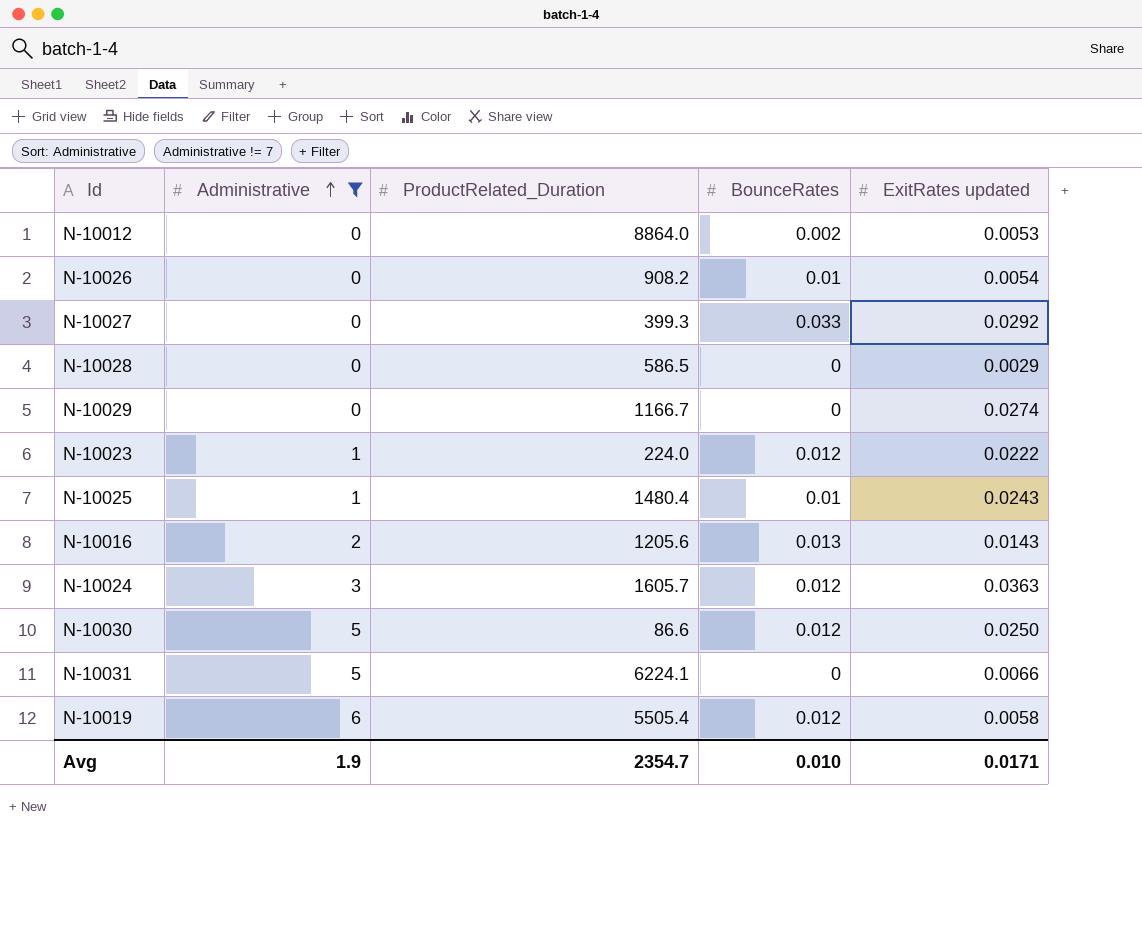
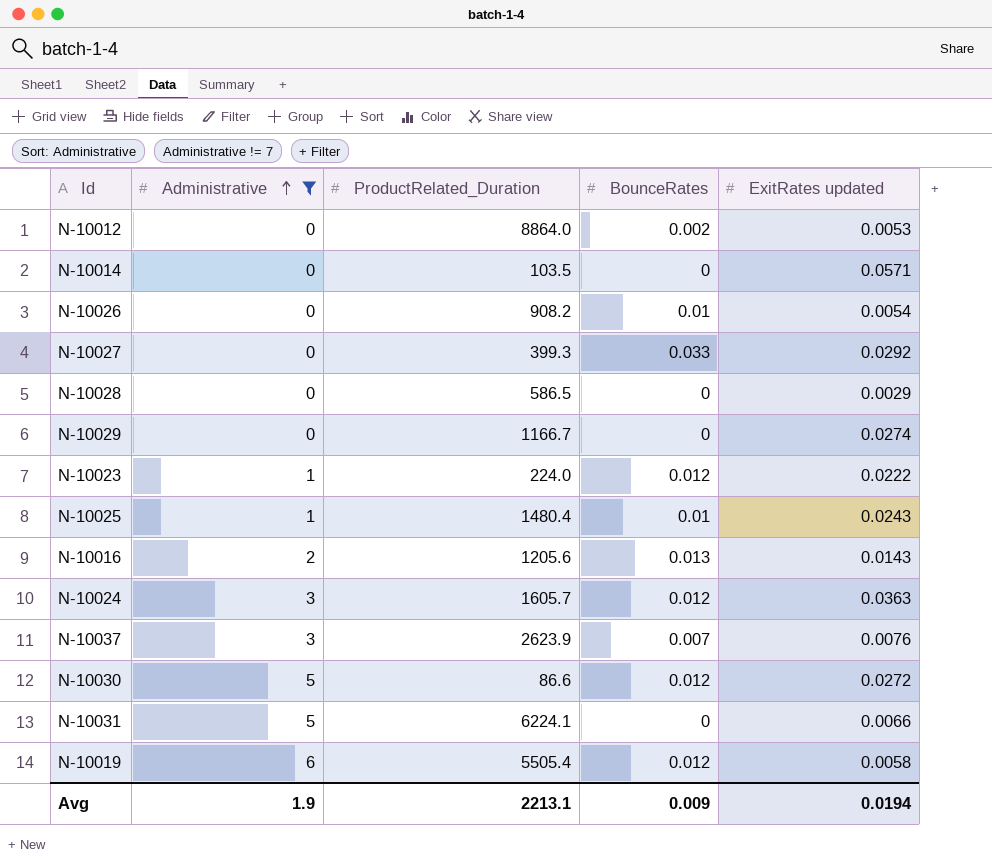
row N-10014: none -> 0 | 103.5 | 0 | 0.0571
row N-10037: none -> 3 | 2623.9 | 0.007 | 0.0076
N-10030 | ExitRates updated: 0.0250 -> 0.0272
Avg | ProductRelated_Duration: 2354.7 -> 2213.1
Avg | BounceRates: 0.010 -> 0.009
Avg | ExitRates updated: 0.0171 -> 0.0194

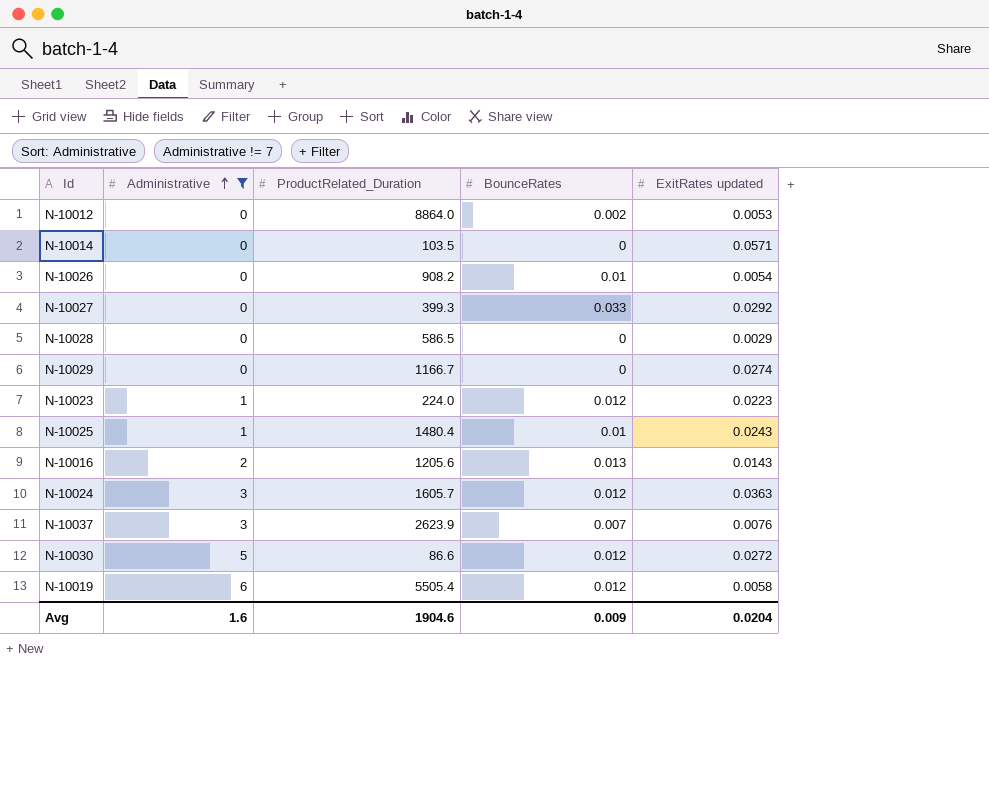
row N-10031: 5 | 6224.1 | 0 | 0.0066 -> none
N-10023 | ExitRates updated: 0.0222 -> 0.0223
Avg | Administrative: 1.9 -> 1.6
Avg | ProductRelated_Duration: 2213.1 -> 1904.6
Avg | ExitRates updated: 0.0194 -> 0.0204

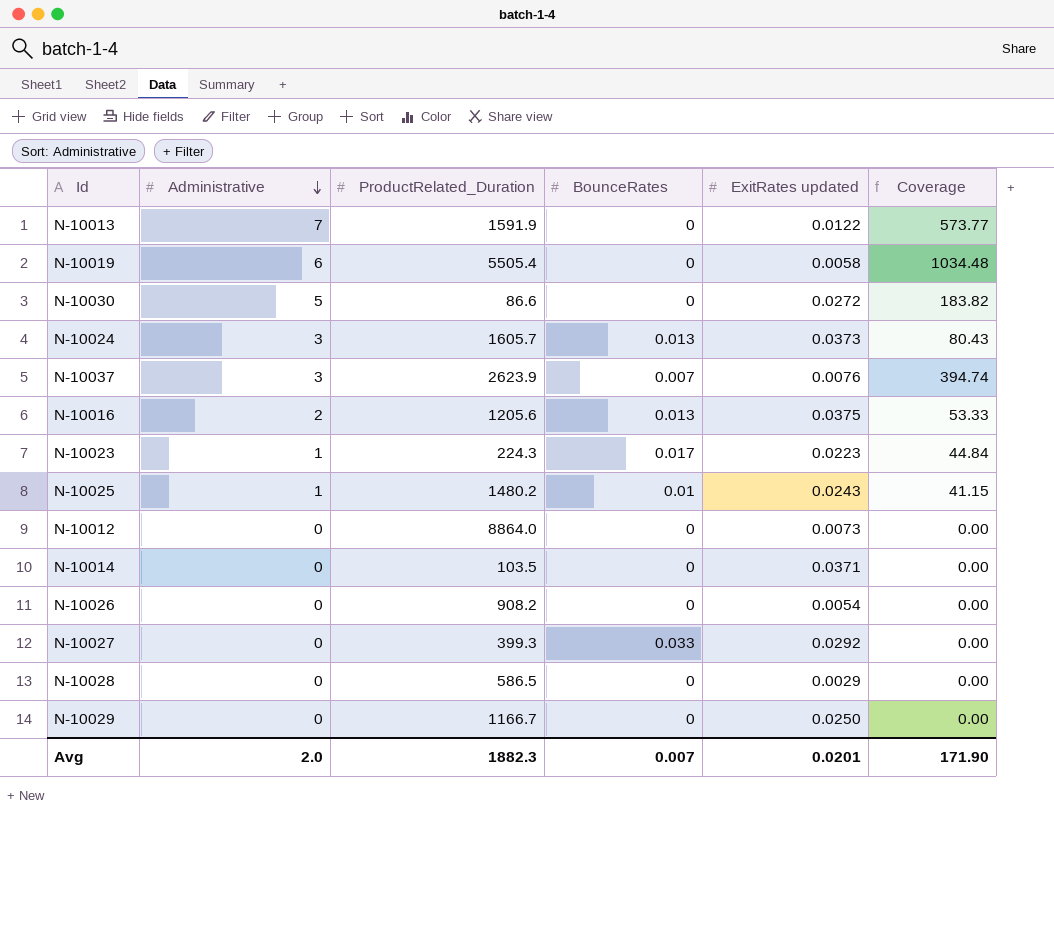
filter: Administrative != 7 -> none
row order: Administrative ascending -> Administrative descending
column Coverage | formula: none -> [Administrative] / [ExitRates updated]
N-10019 | BounceRates: 0.012 -> 0
N-10030 | BounceRates: 0.012 -> 0
N-10024 | BounceRates: 0.012 -> 0.013
N-10024 | ExitRates updated: 0.0363 -> 0.0373
N-10016 | ExitRates updated: 0.0143 -> 0.0375
N-10023 | ProductRelated_Duration: 224.0 -> 224.3
N-10023 | BounceRates: 0.012 -> 0.017
N-10025 | ProductRelated_Duration: 1480.4 -> 1480.2
N-10012 | BounceRates: 0.002 -> 0
N-10012 | ExitRates updated: 0.0053 -> 0.0073
N-10014 | ExitRates updated: 0.0571 -> 0.0371
N-10026 | BounceRates: 0.01 -> 0
N-10029 | ExitRates updated: 0.0274 -> 0.0250
Avg | Administrative: 1.6 -> 2.0
Avg | ProductRelated_Duration: 1904.6 -> 1882.3
Avg | BounceRates: 0.009 -> 0.007
Avg | ExitRates updated: 0.0204 -> 0.0201

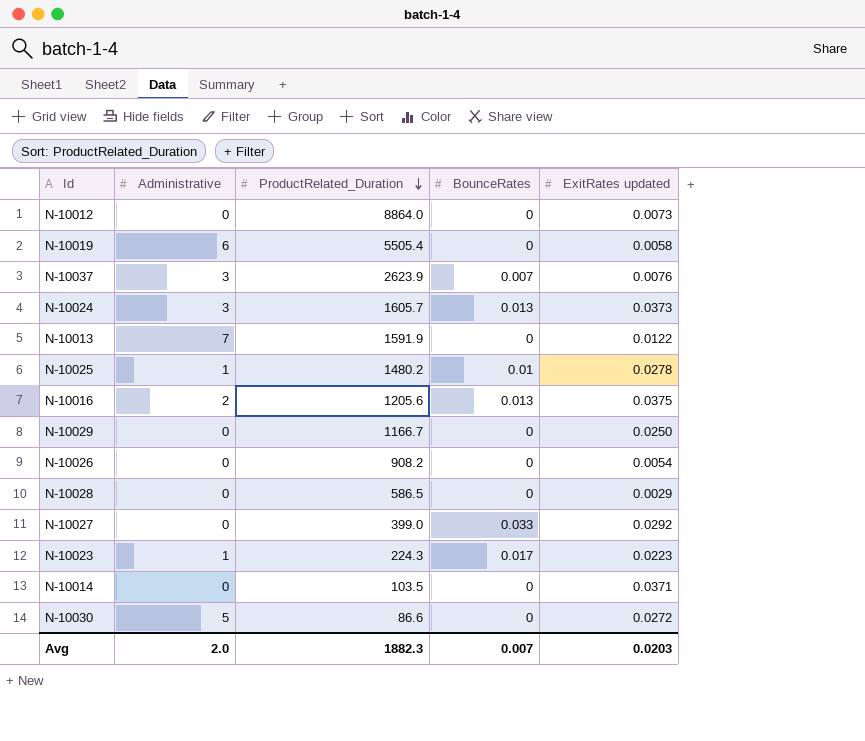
row order: Administrative descending -> ProductRelated_Duration descending
column Coverage | formula: [Administrative] / [ExitRates updated] -> none
N-10025 | ExitRates updated: 0.0243 -> 0.0278
N-10027 | ProductRelated_Duration: 399.3 -> 399.0
Avg | ExitRates updated: 0.0201 -> 0.0203

